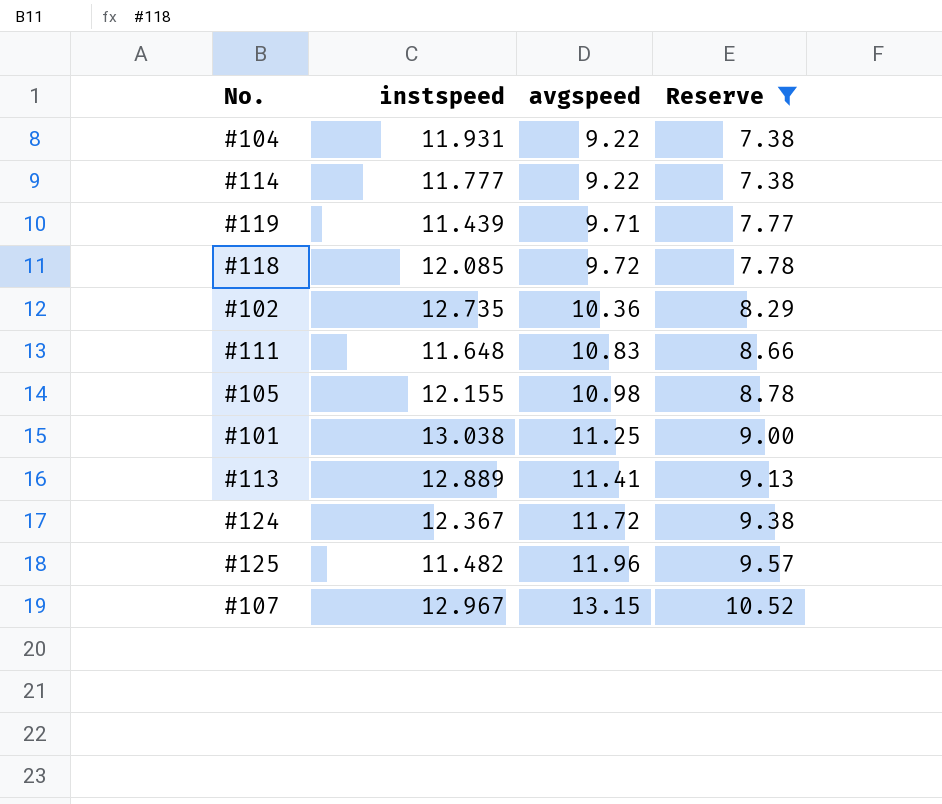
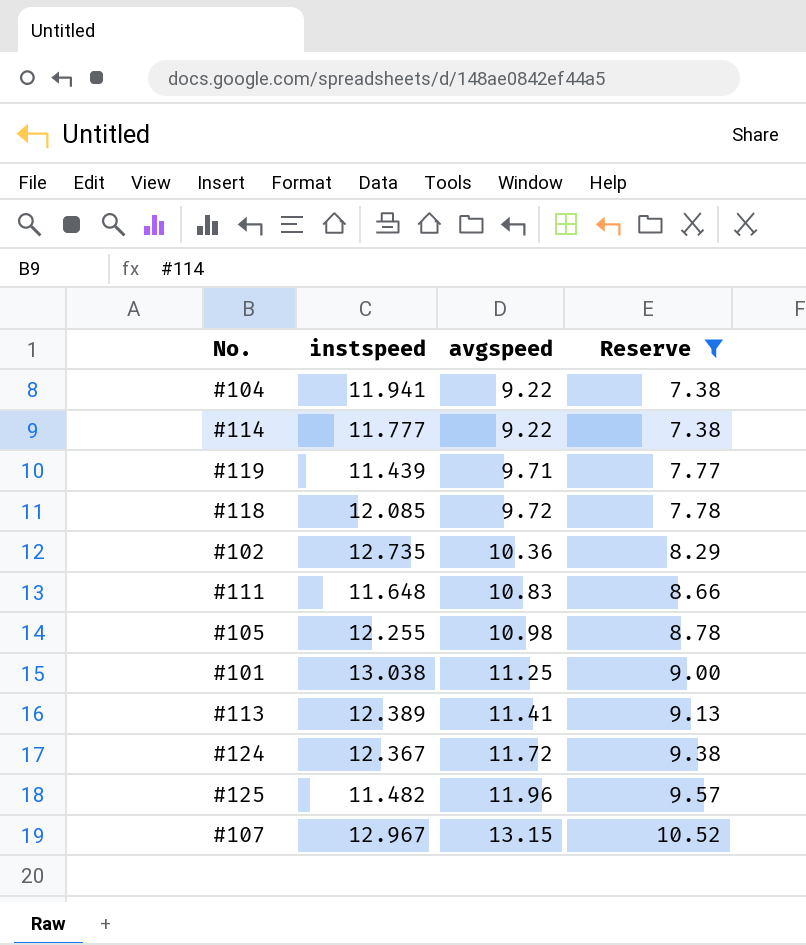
#104 | instspeed: 11.931 -> 11.941
#105 | instspeed: 12.155 -> 12.255
#113 | instspeed: 12.889 -> 12.389

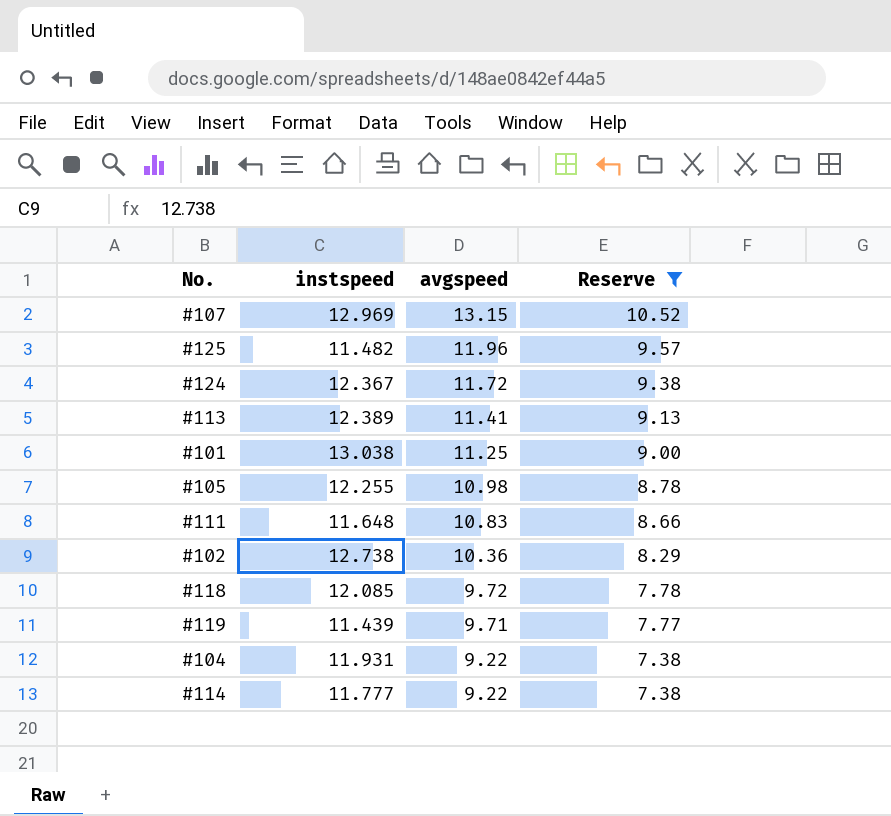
row order: avgspeed ascending -> avgspeed descending
#107 | instspeed: 12.967 -> 12.969
#102 | instspeed: 12.735 -> 12.738
#104 | instspeed: 11.941 -> 11.931

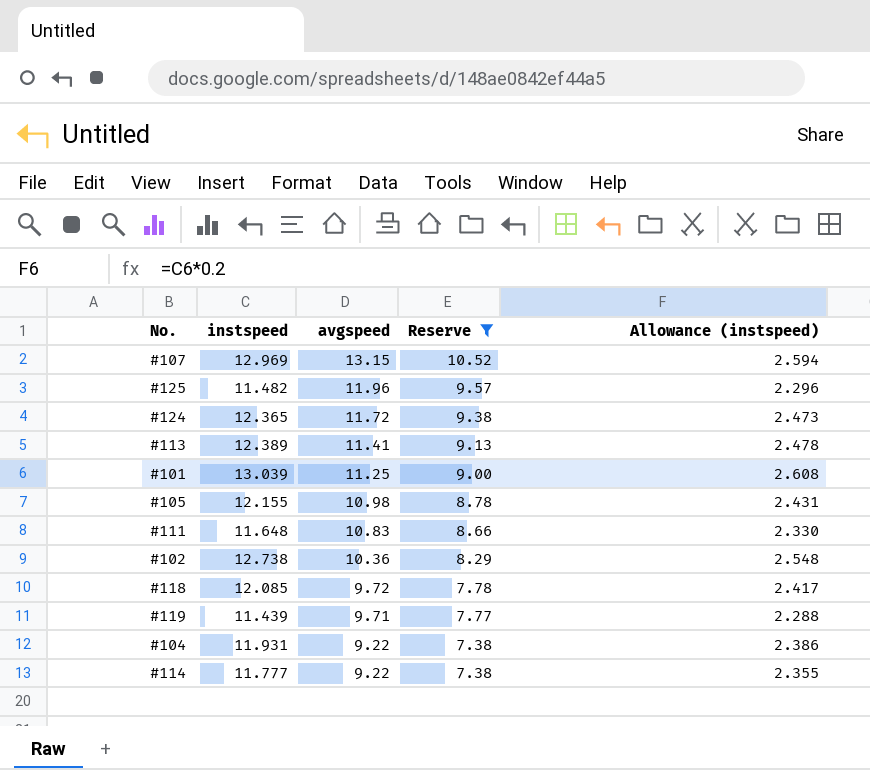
column Allowance (instspeed) | formula: none -> [instspeed] * 0.2
#124 | instspeed: 12.367 -> 12.365
#101 | instspeed: 13.038 -> 13.039
#105 | instspeed: 12.255 -> 12.155

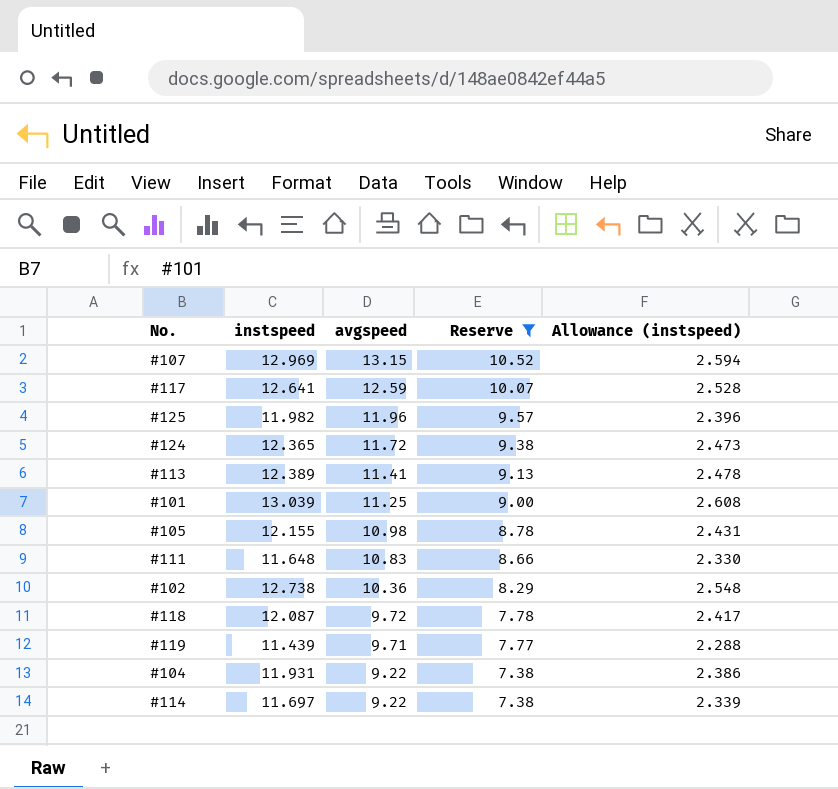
row #117: none -> 12.641 | 12.59 | 10.07 | 2.528
#125 | instspeed: 11.482 -> 11.982
#125 | Allowance (instspeed): 2.296 -> 2.396
#118 | instspeed: 12.085 -> 12.087
#114 | instspeed: 11.777 -> 11.697
#114 | Allowance (instspeed): 2.355 -> 2.339

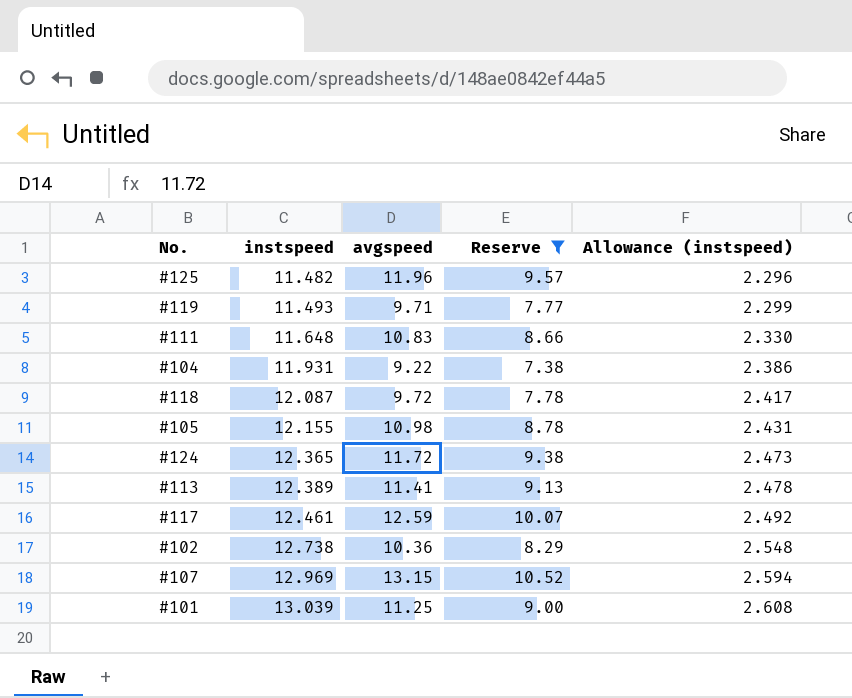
row order: avgspeed descending -> instspeed ascending
row #114: 11.697 | 9.22 | 7.38 | 2.339 -> none
#125 | instspeed: 11.982 -> 11.482
#125 | Allowance (instspeed): 2.396 -> 2.296
#119 | instspeed: 11.439 -> 11.493
#119 | Allowance (instspeed): 2.288 -> 2.299
#117 | instspeed: 12.641 -> 12.461
#117 | Allowance (instspeed): 2.528 -> 2.492

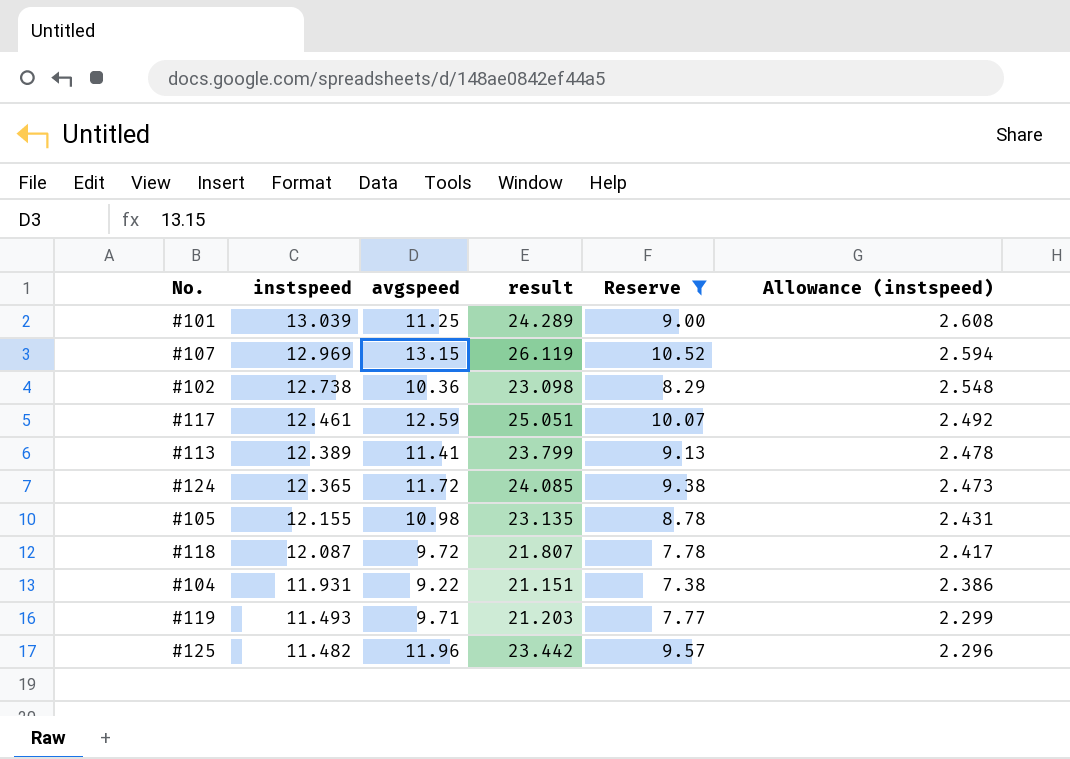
row order: instspeed ascending -> instspeed descending
column result | formula: none -> [instspeed] + [avgspeed]
row #111: 11.648 | 10.83 | 8.66 | 2.330 -> none

